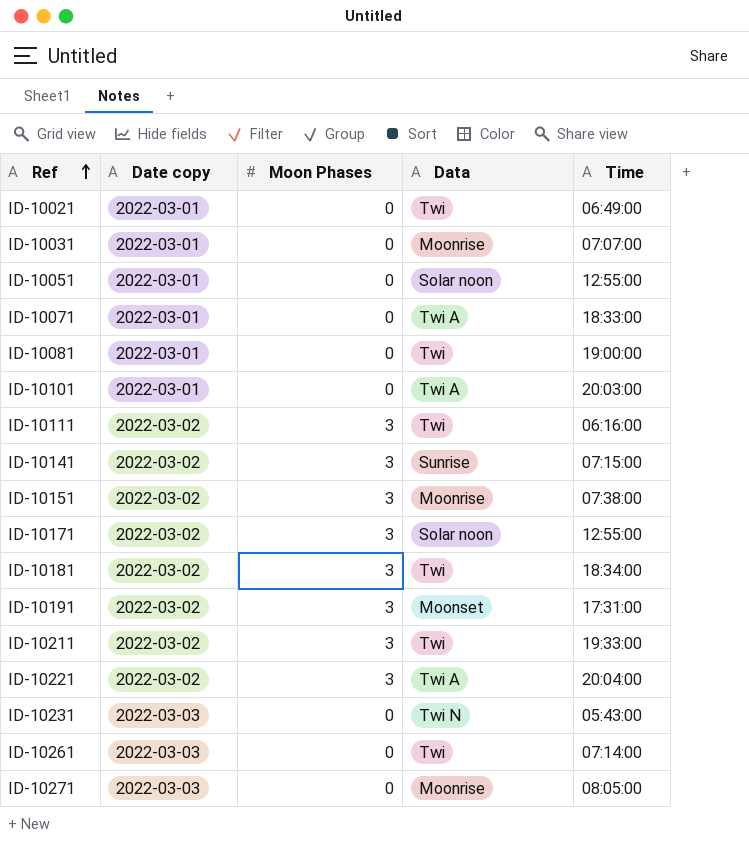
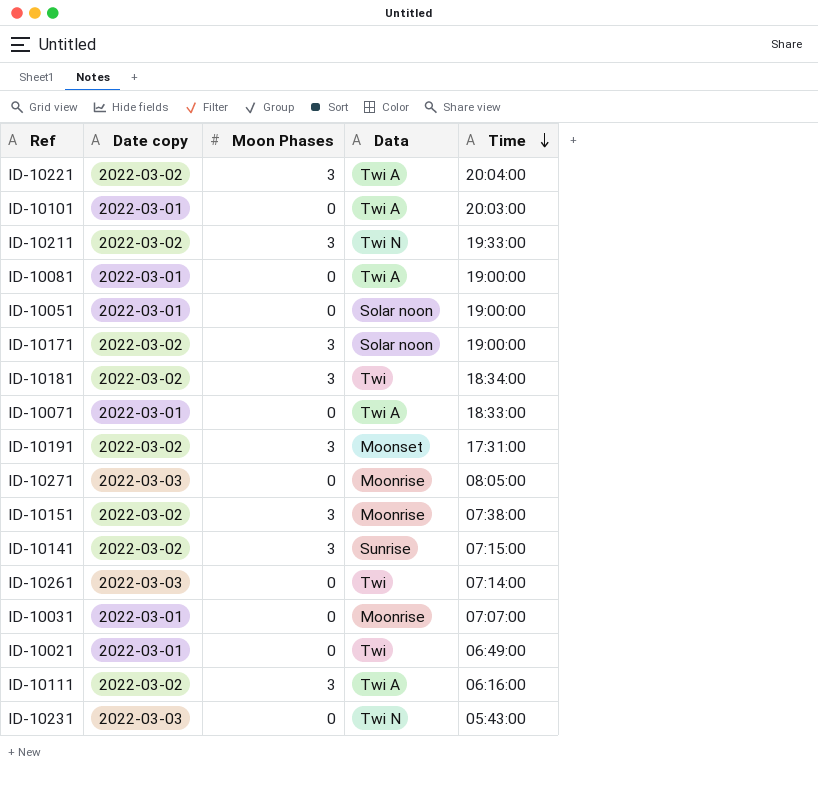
row order: Ref ascending -> Time descending
ID-10211 | Data: Twi -> Twi N
ID-10081 | Data: Twi -> Twi A
ID-10051 | Time: 12:55:00 -> 19:00:00
ID-10171 | Time: 12:55:00 -> 19:00:00
ID-10111 | Data: Twi -> Twi A

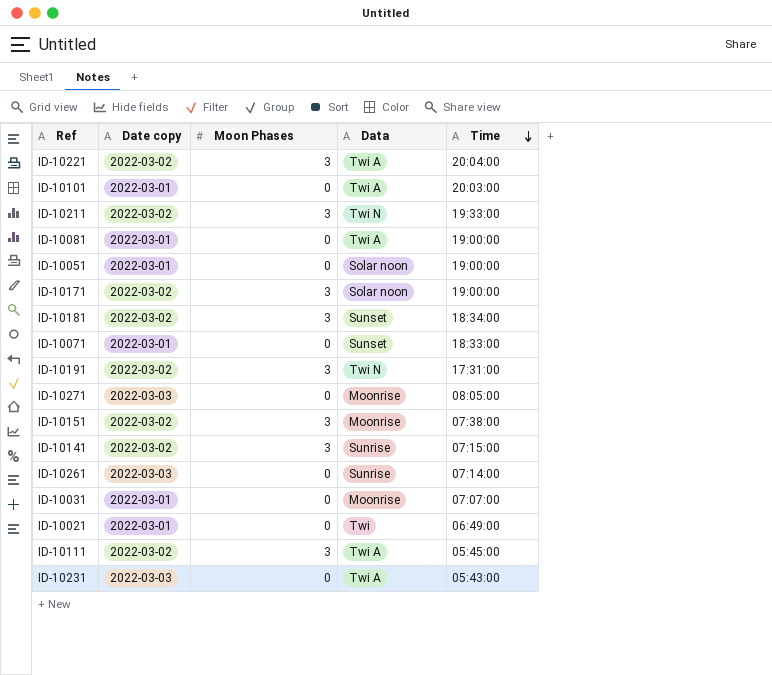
ID-10181 | Data: Twi -> Sunset
ID-10071 | Data: Twi A -> Sunset
ID-10191 | Data: Moonset -> Twi N
ID-10261 | Data: Twi -> Sunrise
ID-10111 | Time: 06:16:00 -> 05:45:00
ID-10231 | Data: Twi N -> Twi A

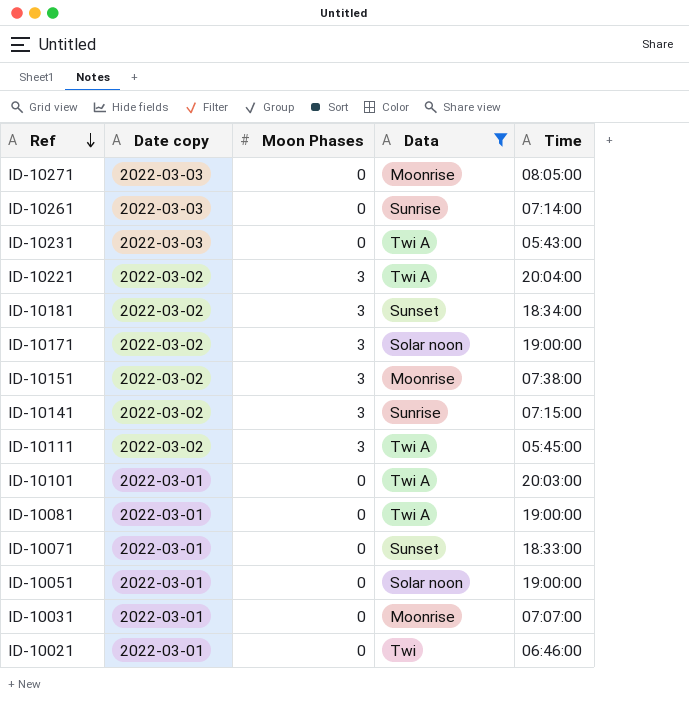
filter: none -> Data != Twi N
row order: Time descending -> Ref descending
ID-10021 | Time: 06:49:00 -> 06:46:00

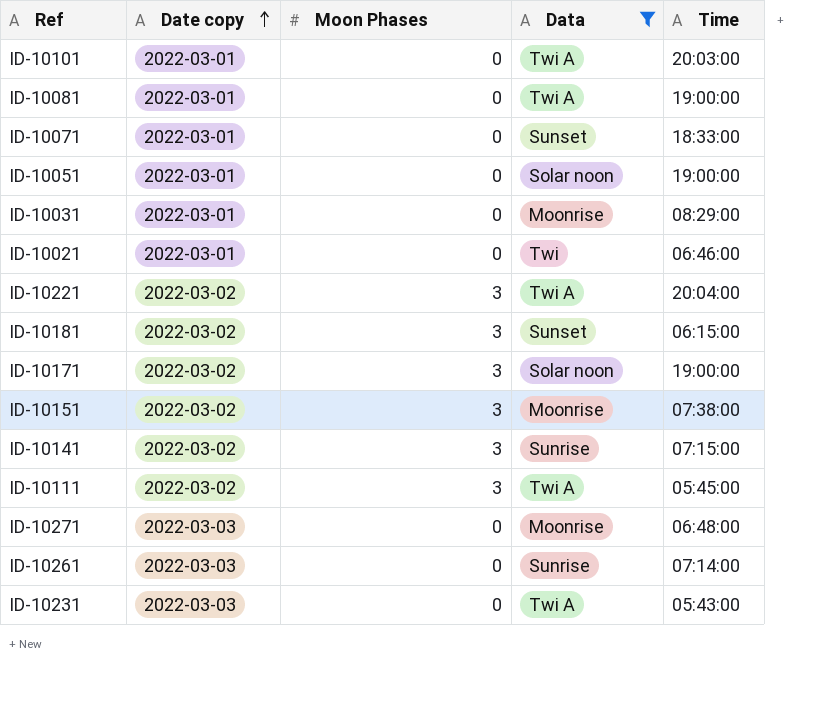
row order: Ref descending -> Date copy ascending
ID-10031 | Time: 07:07:00 -> 08:29:00
ID-10181 | Time: 18:34:00 -> 06:15:00
ID-10271 | Time: 08:05:00 -> 06:48:00

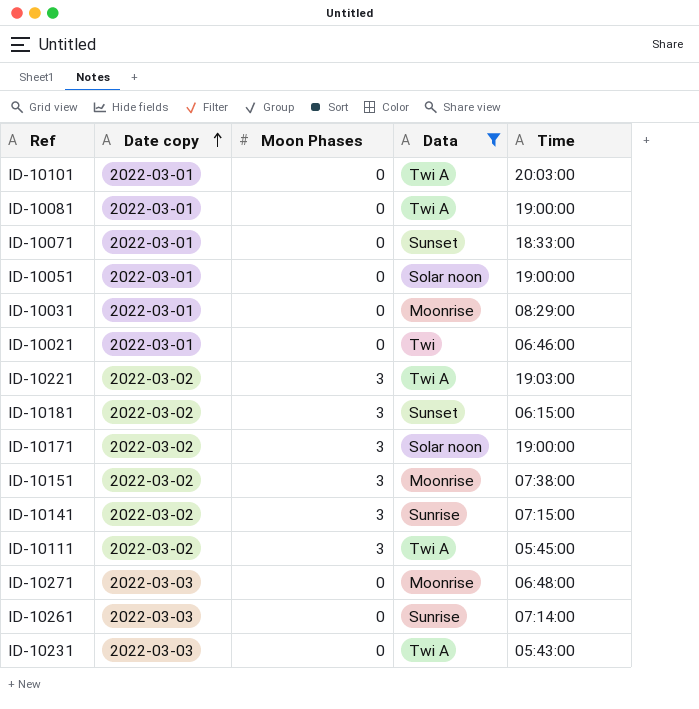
ID-10221 | Time: 20:04:00 -> 19:03:00

